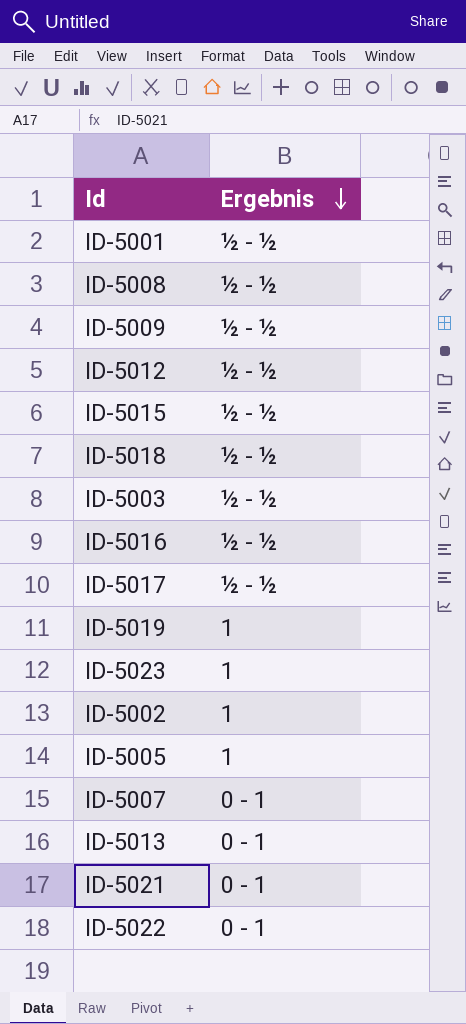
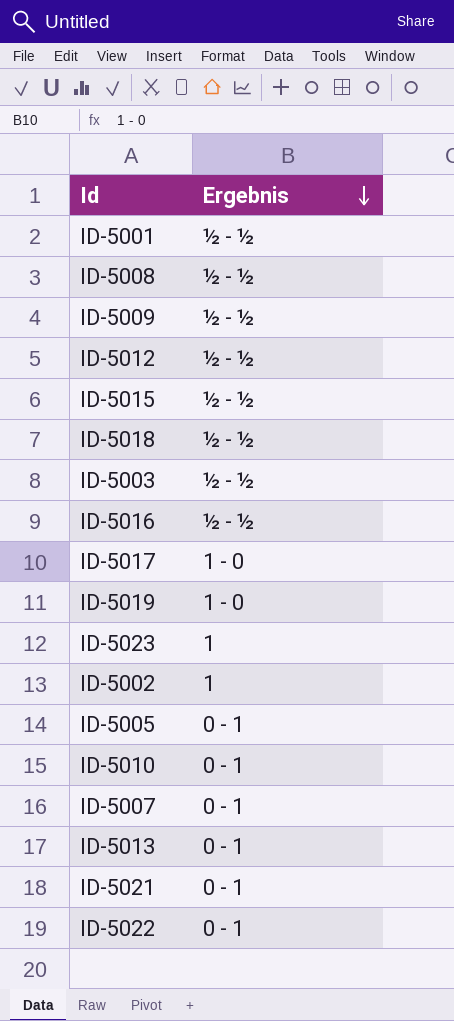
ID-5017 | Ergebnis: ½ - ½ -> 1 - 0
ID-5019 | Ergebnis: 1 -> 1 - 0
ID-5005 | Ergebnis: 1 -> 0 - 1
row ID-5010: none -> 0 - 1

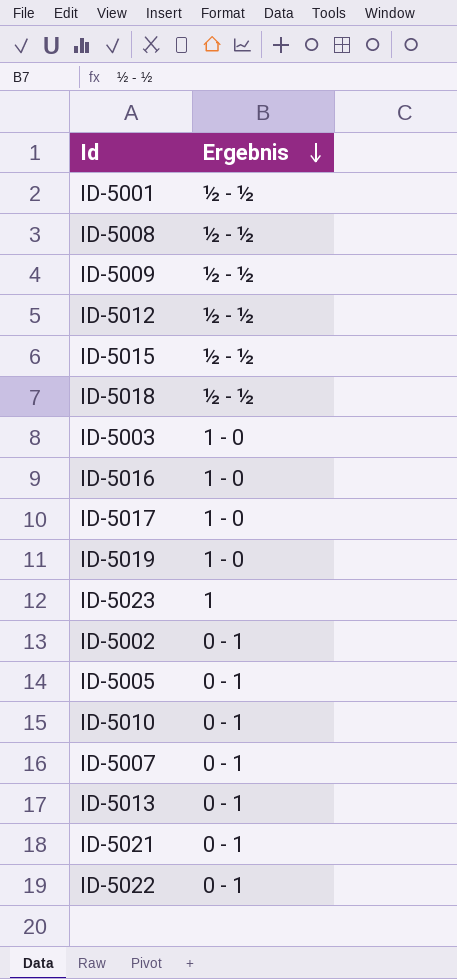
ID-5003 | Ergebnis: ½ - ½ -> 1 - 0
ID-5016 | Ergebnis: ½ - ½ -> 1 - 0
ID-5002 | Ergebnis: 1 -> 0 - 1

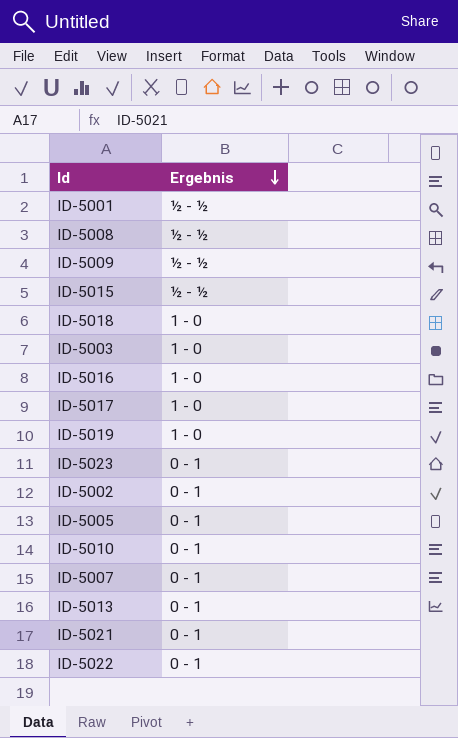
row ID-5012: ½ - ½ -> none
ID-5018 | Ergebnis: ½ - ½ -> 1 - 0
ID-5023 | Ergebnis: 1 -> 0 - 1

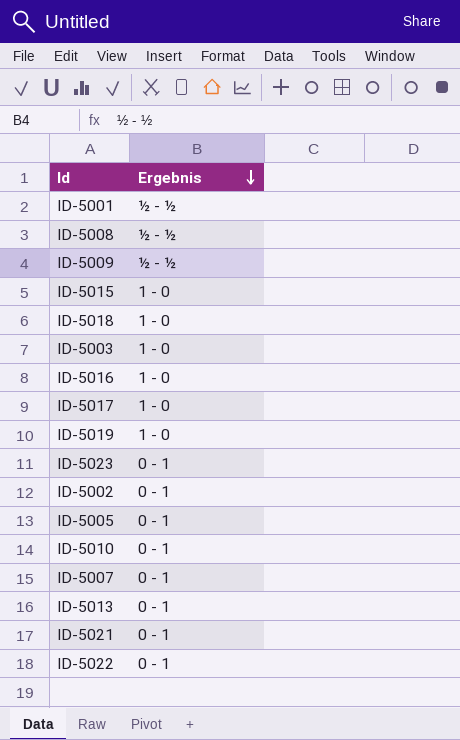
ID-5015 | Ergebnis: ½ - ½ -> 1 - 0

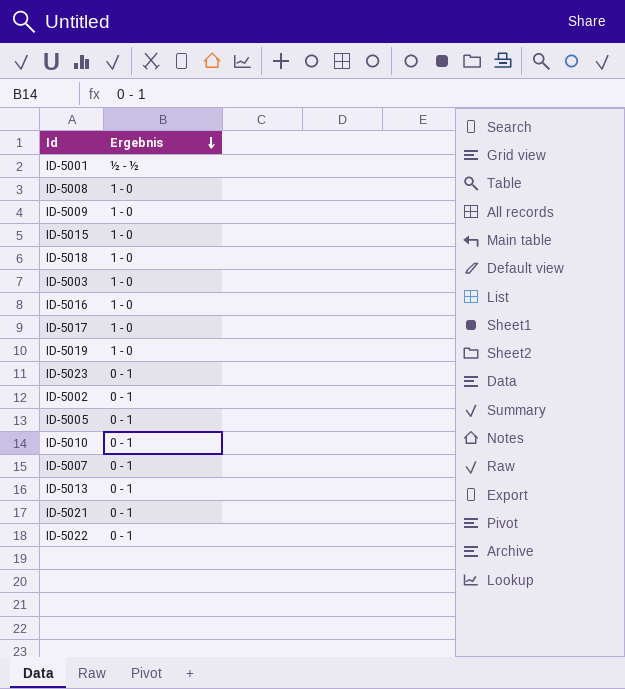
ID-5008 | Ergebnis: ½ - ½ -> 1 - 0
ID-5009 | Ergebnis: ½ - ½ -> 1 - 0

